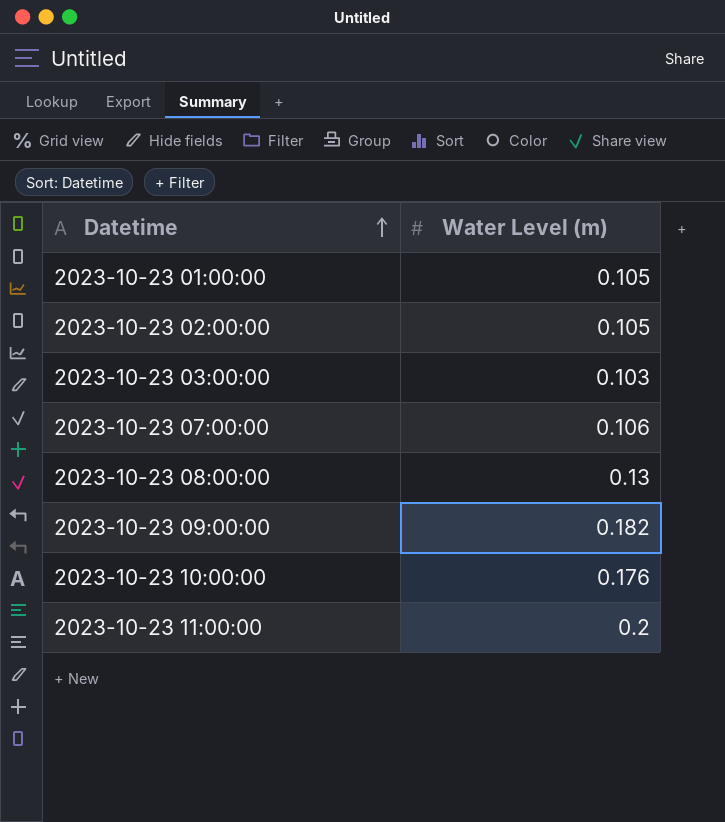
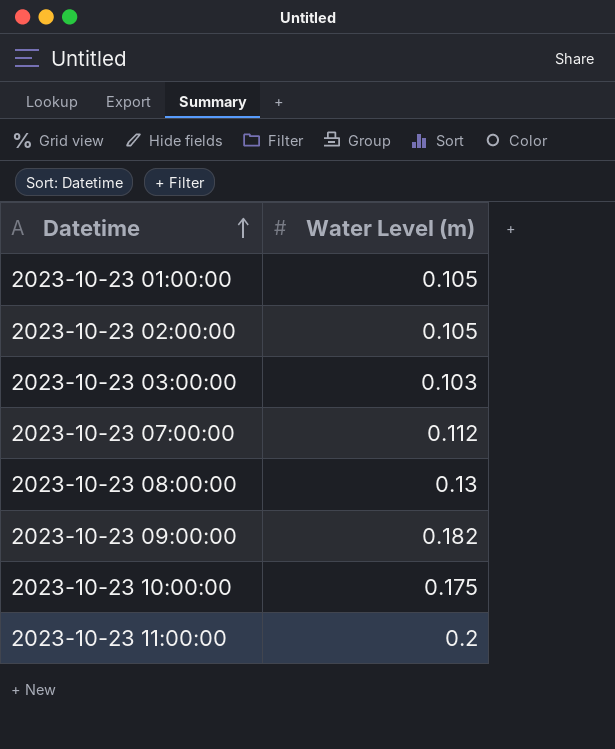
2023-10-23 07:00:00 | Water Level (m): 0.106 -> 0.112
2023-10-23 10:00:00 | Water Level (m): 0.176 -> 0.175

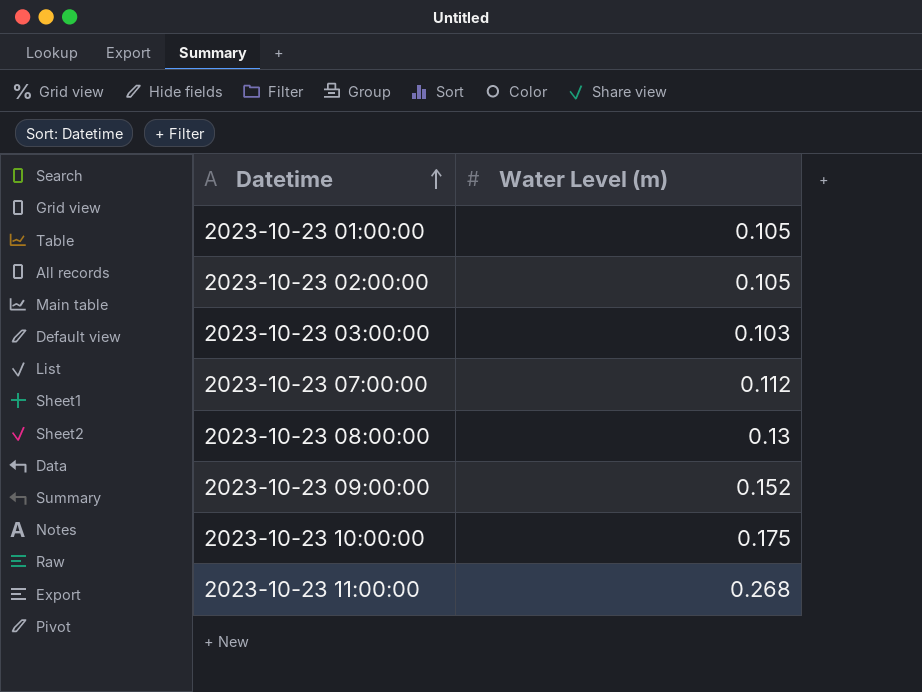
2023-10-23 09:00:00 | Water Level (m): 0.182 -> 0.152
2023-10-23 11:00:00 | Water Level (m): 0.2 -> 0.268

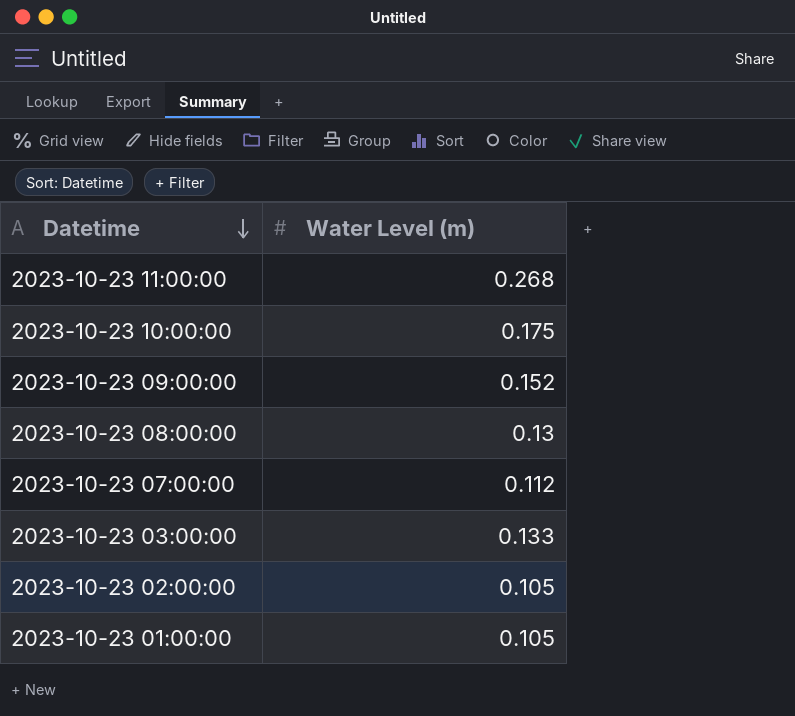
row order: Datetime ascending -> Datetime descending
2023-10-23 03:00:00 | Water Level (m): 0.103 -> 0.133

